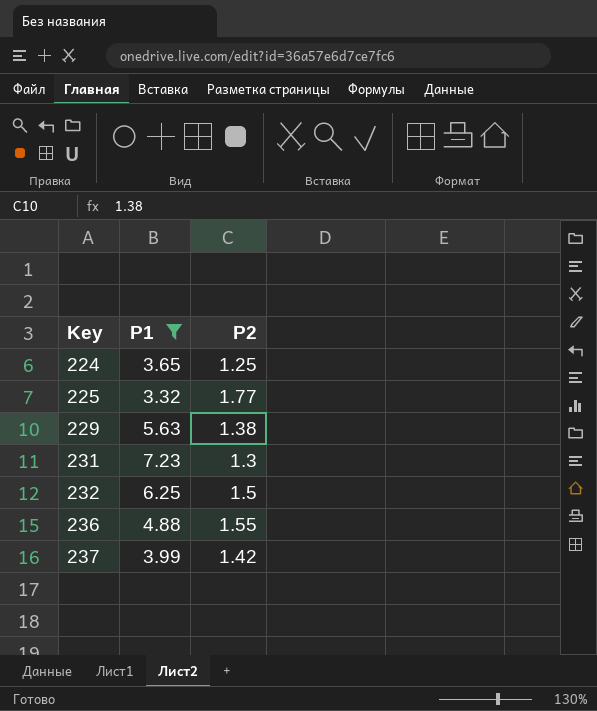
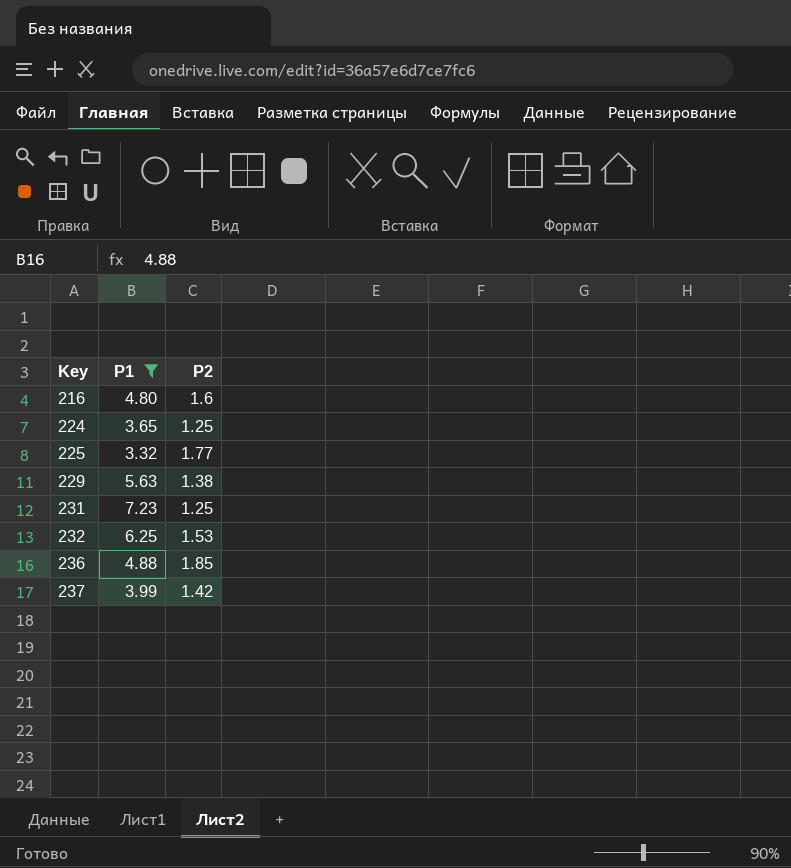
row 216: none -> 4.80 | 1.6
231 | P2: 1.3 -> 1.25
232 | P2: 1.5 -> 1.53
236 | P2: 1.55 -> 1.85

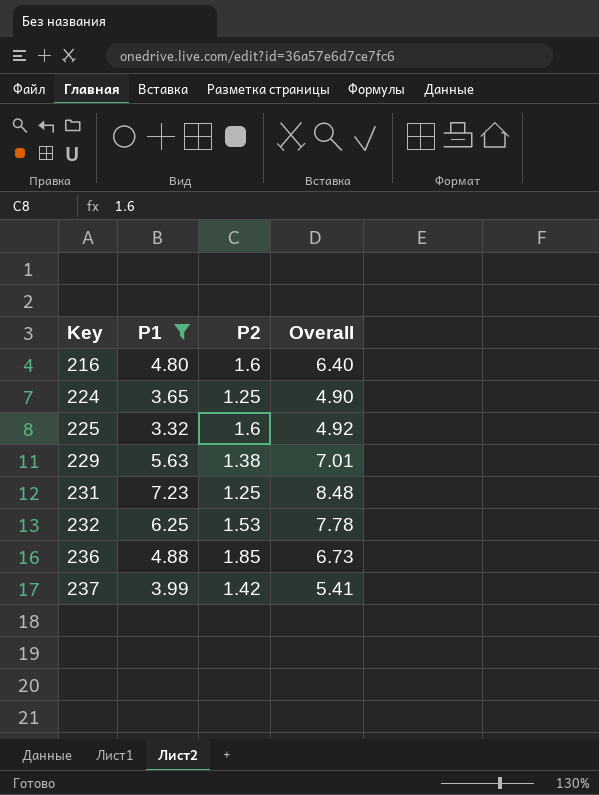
column Overall | formula: none -> [P1] + [P2]
225 | P2: 1.77 -> 1.6

